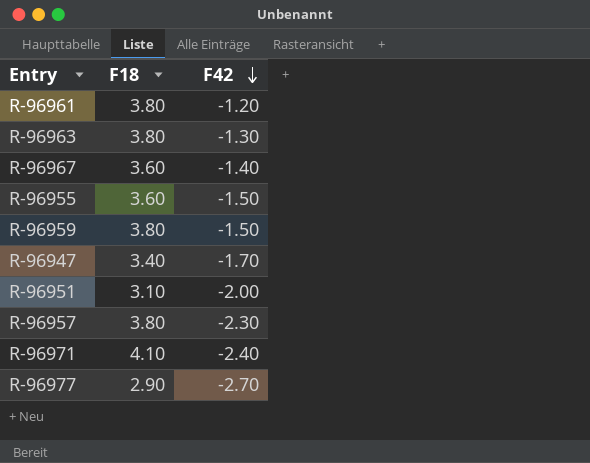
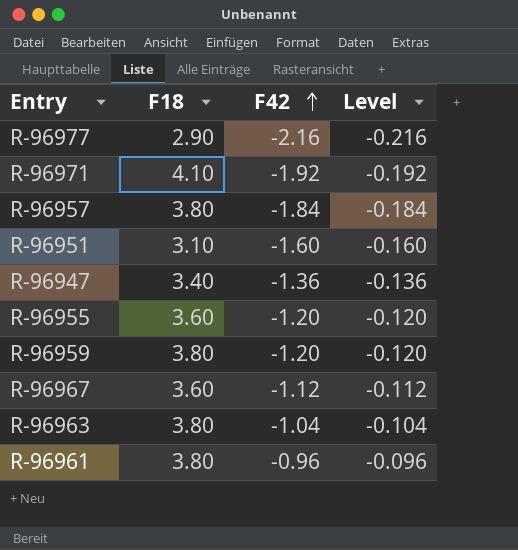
row order: F42 descending -> F42 ascending
column Level | formula: none -> [F42] * 0.1
R-96977 | F42: -2.70 -> -2.16
R-96971 | F42: -2.40 -> -1.92
R-96957 | F42: -2.30 -> -1.84
R-96951 | F42: -2.00 -> -1.60
R-96947 | F42: -1.70 -> -1.36
R-96955 | F42: -1.50 -> -1.20
R-96959 | F42: -1.50 -> -1.20
R-96967 | F42: -1.40 -> -1.12
R-96963 | F42: -1.30 -> -1.04
R-96961 | F42: -1.20 -> -0.96

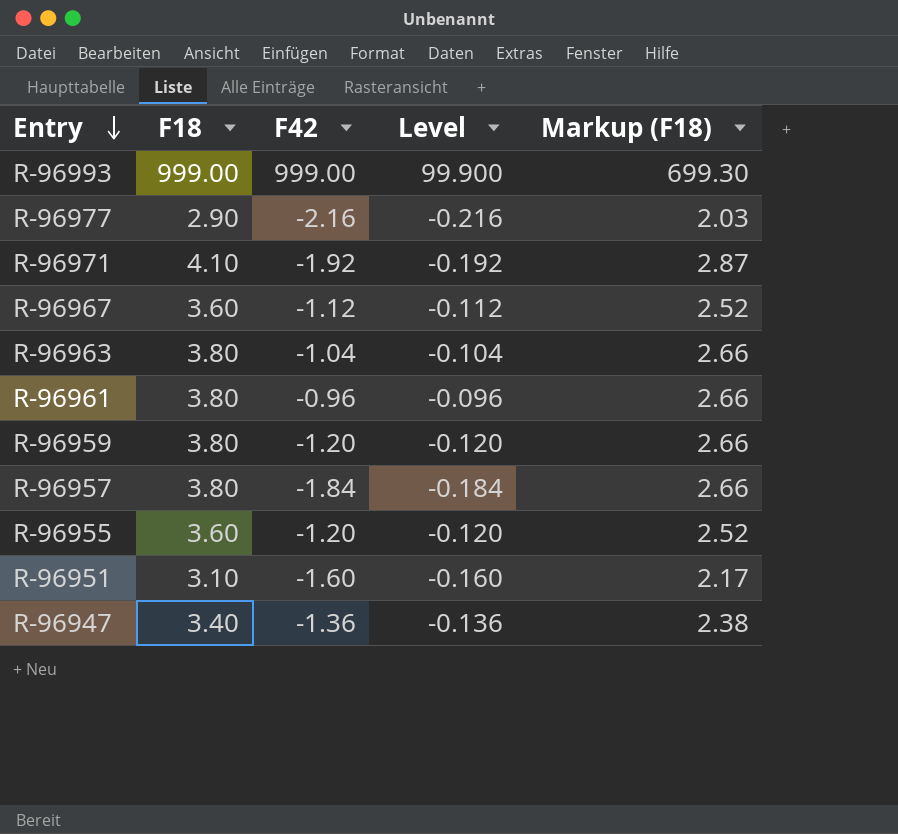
row order: F42 ascending -> Entry descending
column Markup (F18) | formula: none -> [F18] * 0.7
row R-96993: none -> 999.00 | 999.00 | 99.900 | 699.30

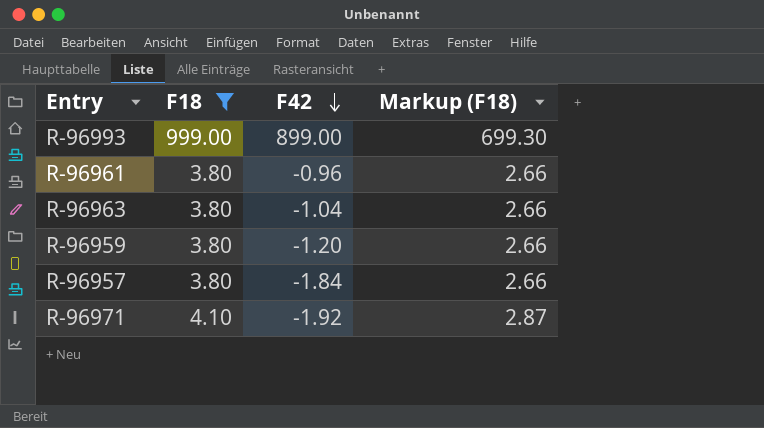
filter: none -> F18 >= 3.80
row order: Entry descending -> F42 descending
column Level | formula: [F42] * 0.1 -> none
R-96993 | F42: 999.00 -> 899.00

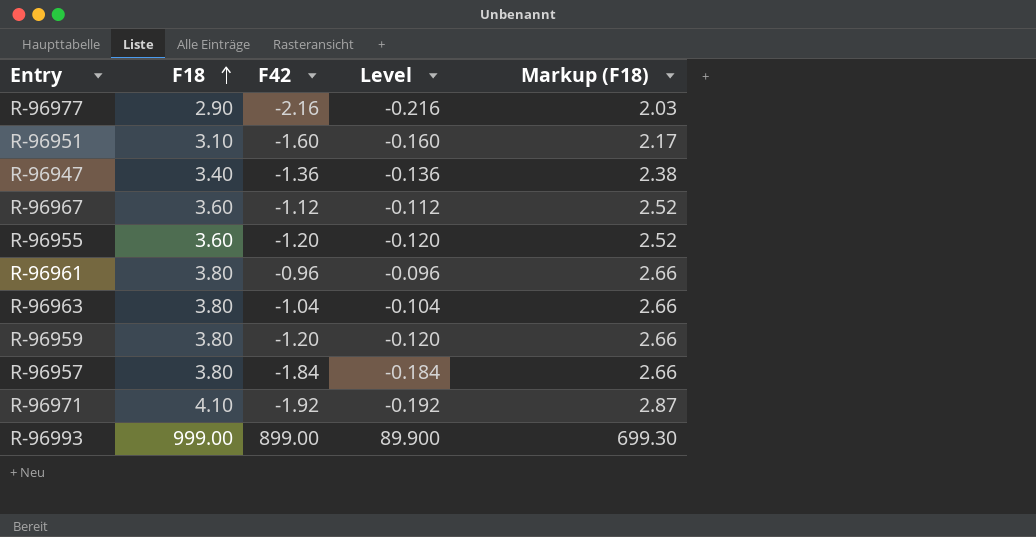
filter: F18 >= 3.80 -> none
row order: F42 descending -> F18 ascending
column Level | formula: none -> [F42] * 0.1

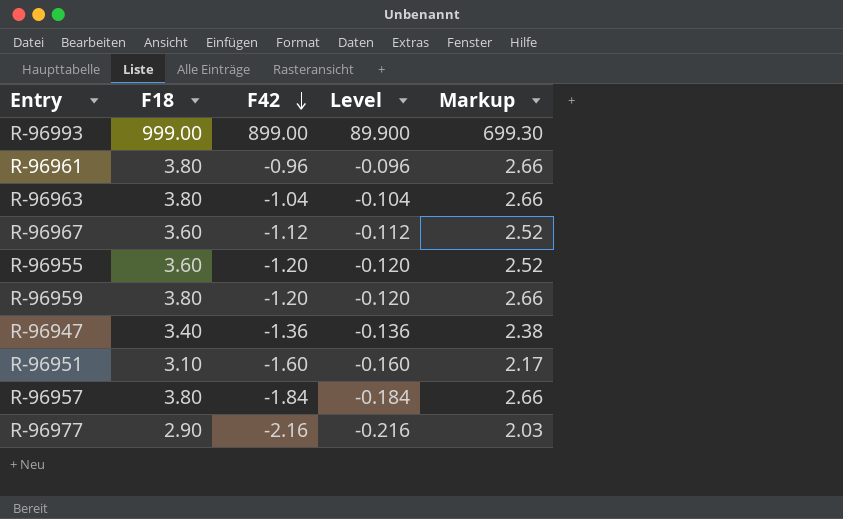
row order: F18 ascending -> F42 descending
column name: Markup (F18) -> Markup
row R-96971: 4.10 | -1.92 | -0.192 | 2.87 -> none

